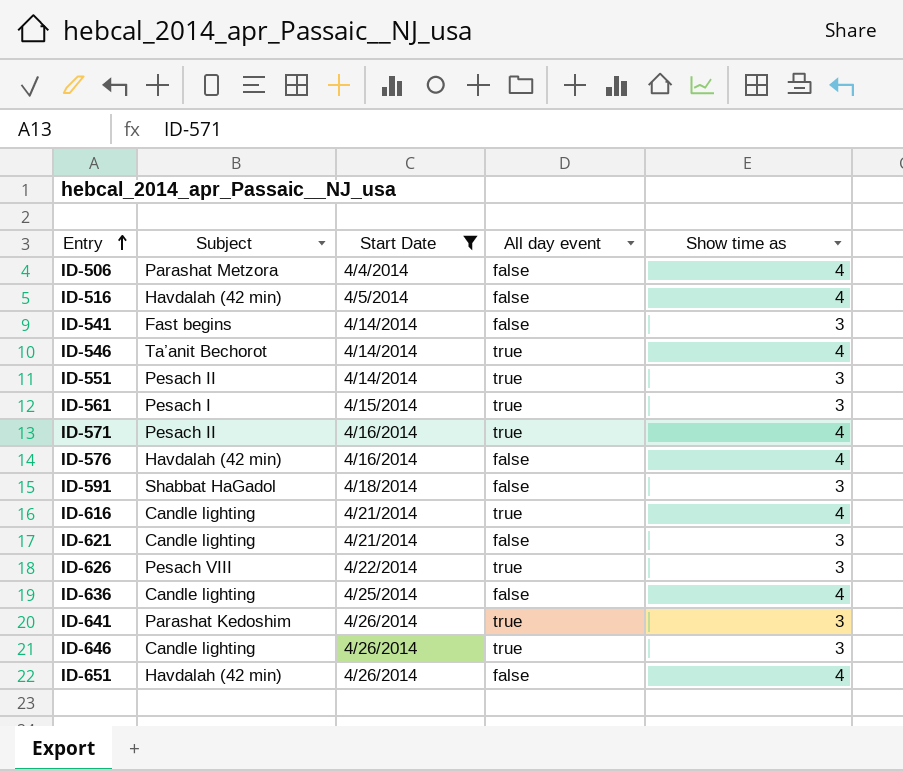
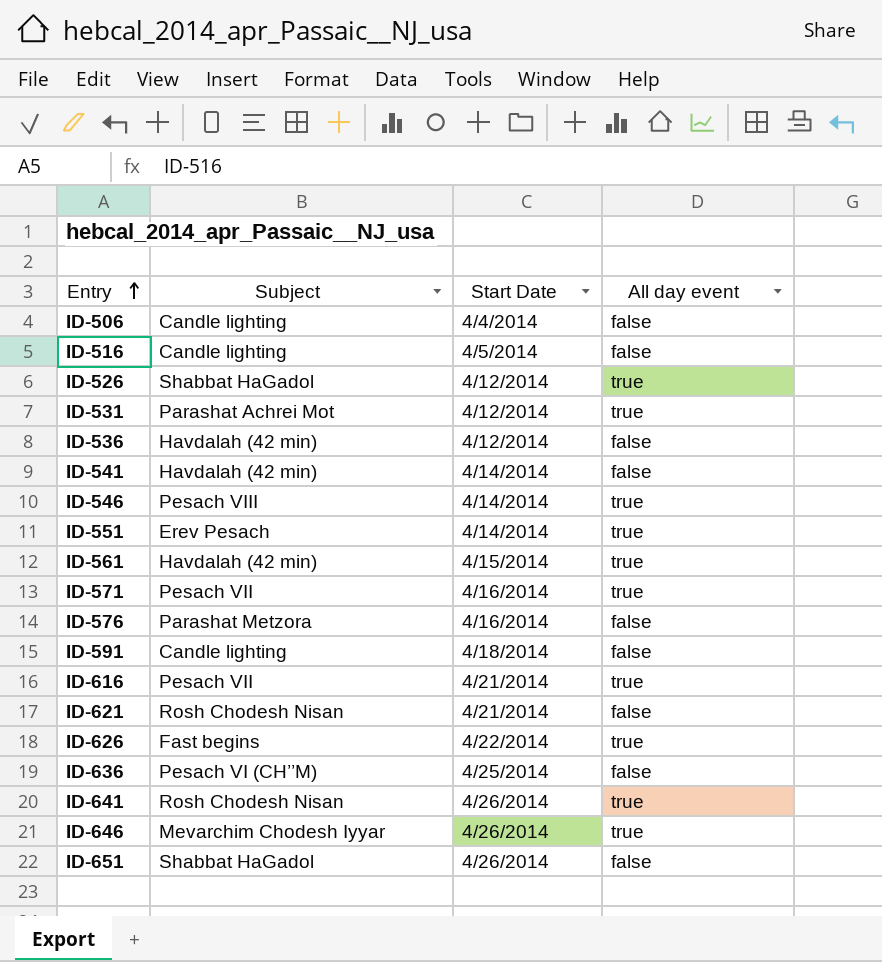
filter: Start Date != 4/12/2014 -> none
column Show time as | position: 5 -> none
ID-506 | Subject: Parashat Metzora -> Candle lighting
ID-516 | Subject: Havdalah (42 min) -> Candle lighting
ID-541 | Subject: Fast begins -> Havdalah (42 min)
ID-546 | Subject: Ta’anit Bechorot -> Pesach VIII
ID-551 | Subject: Pesach II -> Erev Pesach
ID-561 | Subject: Pesach I -> Havdalah (42 min)
ID-571 | Subject: Pesach II -> Pesach VII
ID-576 | Subject: Havdalah (42 min) -> Parashat Metzora
ID-591 | Subject: Shabbat HaGadol -> Candle lighting
ID-616 | Subject: Candle lighting -> Pesach VII
ID-621 | Subject: Candle lighting -> Rosh Chodesh Nisan
ID-626 | Subject: Pesach VIII -> Fast begins
ID-636 | Subject: Candle lighting -> Pesach VI (CH’’M)
ID-641 | Subject: Parashat Kedoshim -> Rosh Chodesh Nisan
ID-646 | Subject: Candle lighting -> Mevarchim Chodesh Iyyar
ID-651 | Subject: Havdalah (42 min) -> Shabbat HaGadol

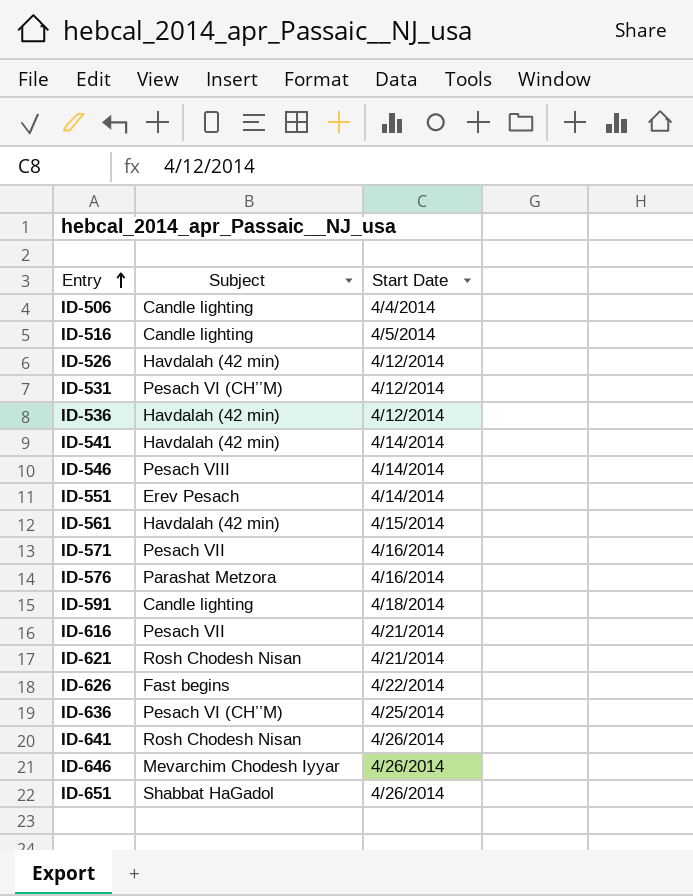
column All day event | position: 4 -> none
ID-526 | Subject: Shabbat HaGadol -> Havdalah (42 min)
ID-531 | Subject: Parashat Achrei Mot -> Pesach VI (CH’’M)

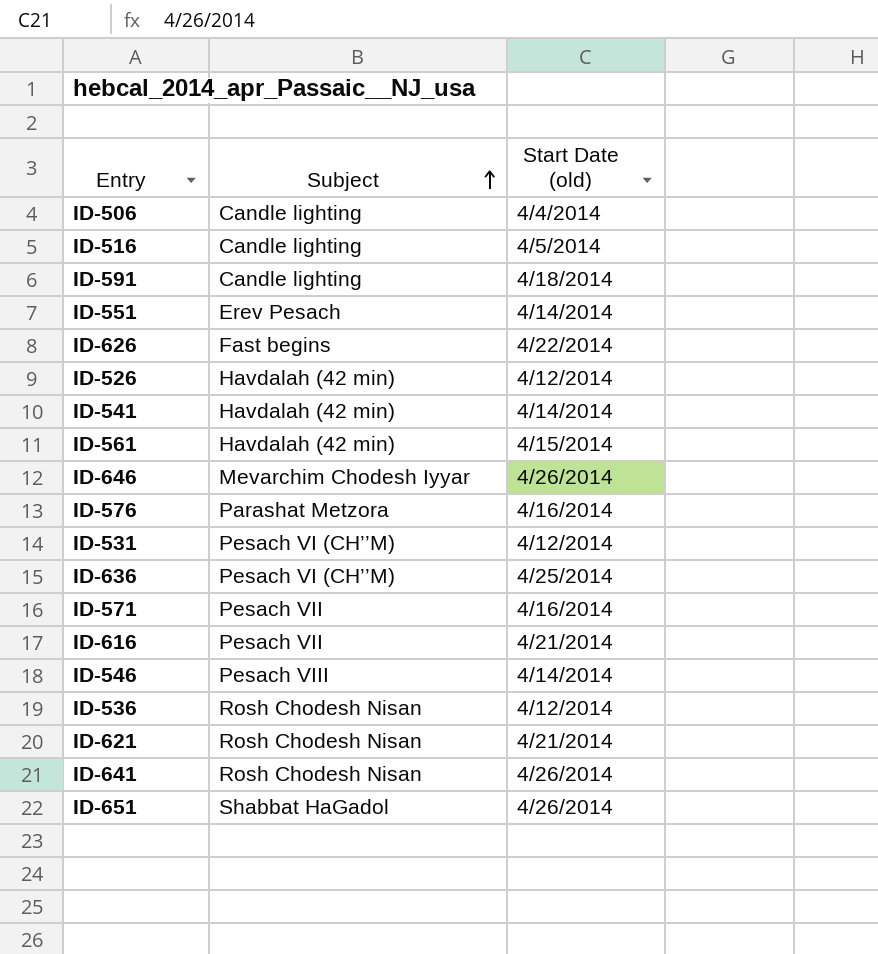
row order: Entry ascending -> Subject ascending
column name: Start Date -> Start Date (old)
ID-536 | Subject: Havdalah (42 min) -> Rosh Chodesh Nisan

